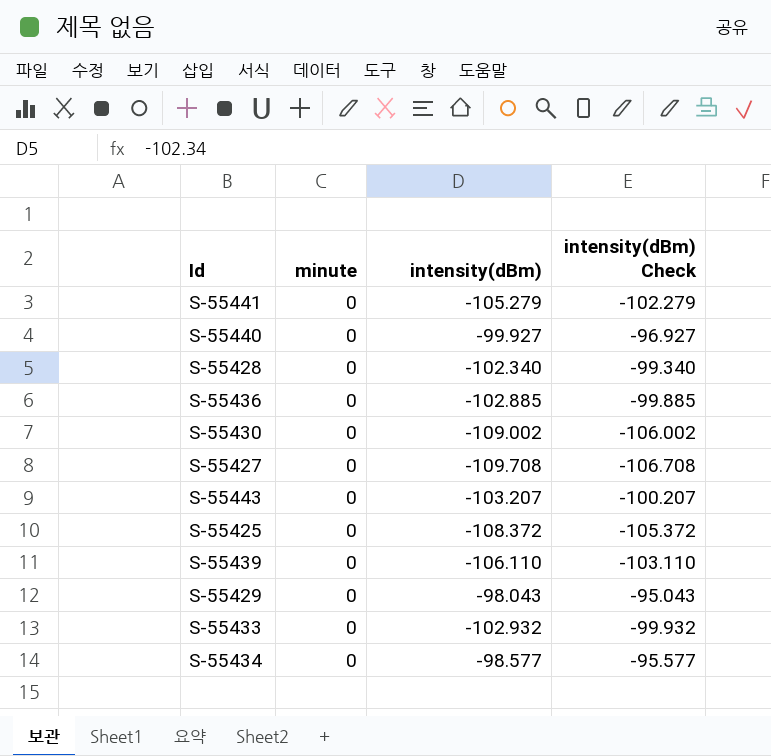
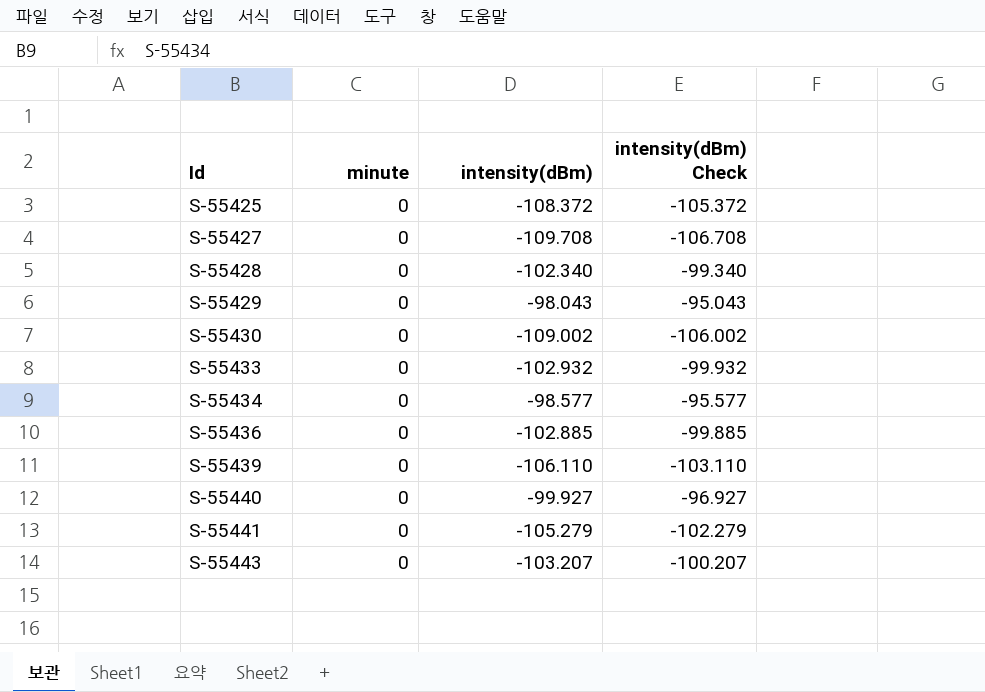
row order: none -> Id ascending

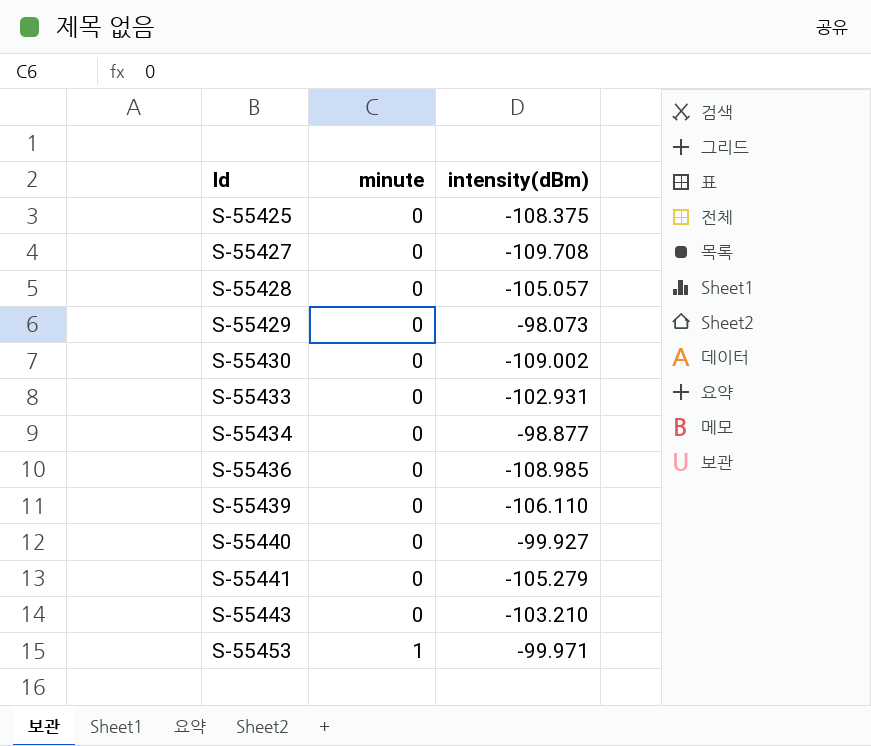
column intensity(dBm) Check | formula: [intensity(dBm)] + 3 -> none
S-55425 | intensity(dBm): -108.372 -> -108.375
S-55428 | intensity(dBm): -102.340 -> -105.057
S-55429 | intensity(dBm): -98.043 -> -98.073
S-55433 | intensity(dBm): -102.932 -> -102.931
S-55434 | intensity(dBm): -98.577 -> -98.877
S-55436 | intensity(dBm): -102.885 -> -108.985
S-55443 | intensity(dBm): -103.207 -> -103.210
row S-55453: none -> 1 | -99.971

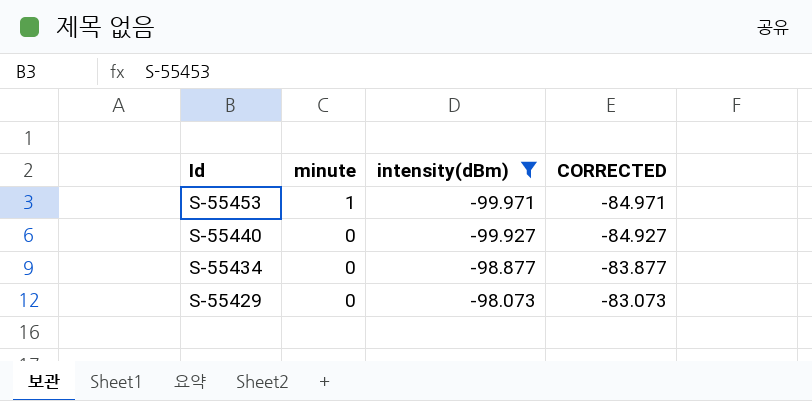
filter: none -> intensity(dBm) >= -99.971
row order: Id ascending -> Id descending
column CORRECTED | formula: none -> [intensity(dBm)] + 15

